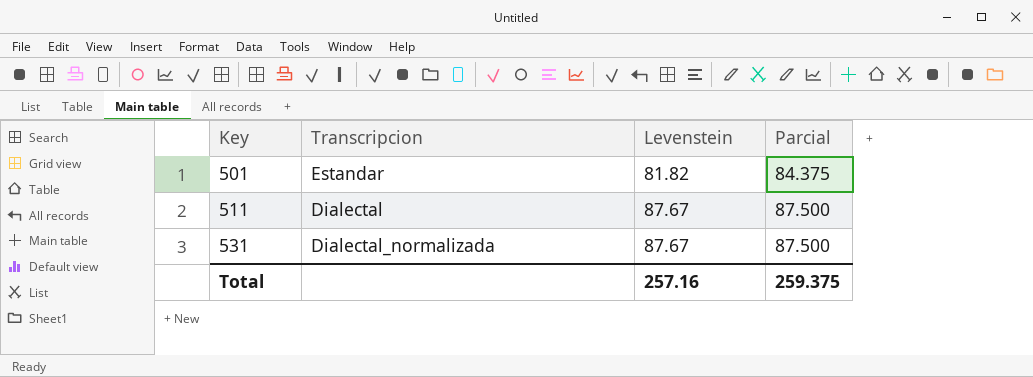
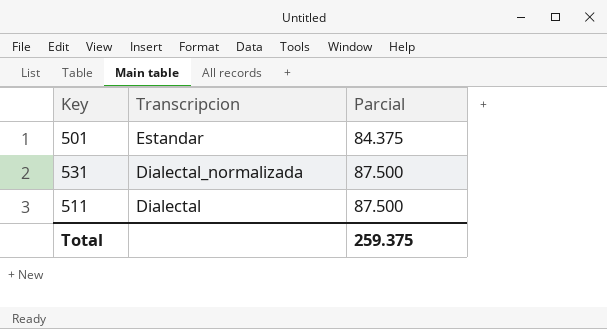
row order: Key ascending -> Transcripcion descending
column Levenstein | position: 3 -> none

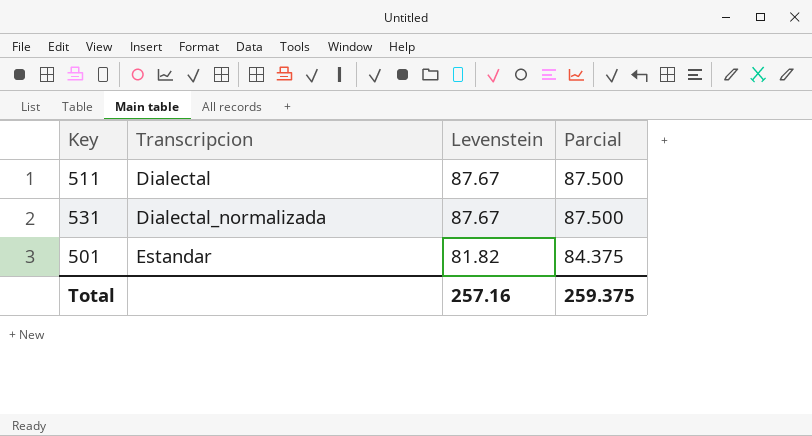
row order: Transcripcion descending -> Transcripcion ascending
column Levenstein | position: none -> 3

